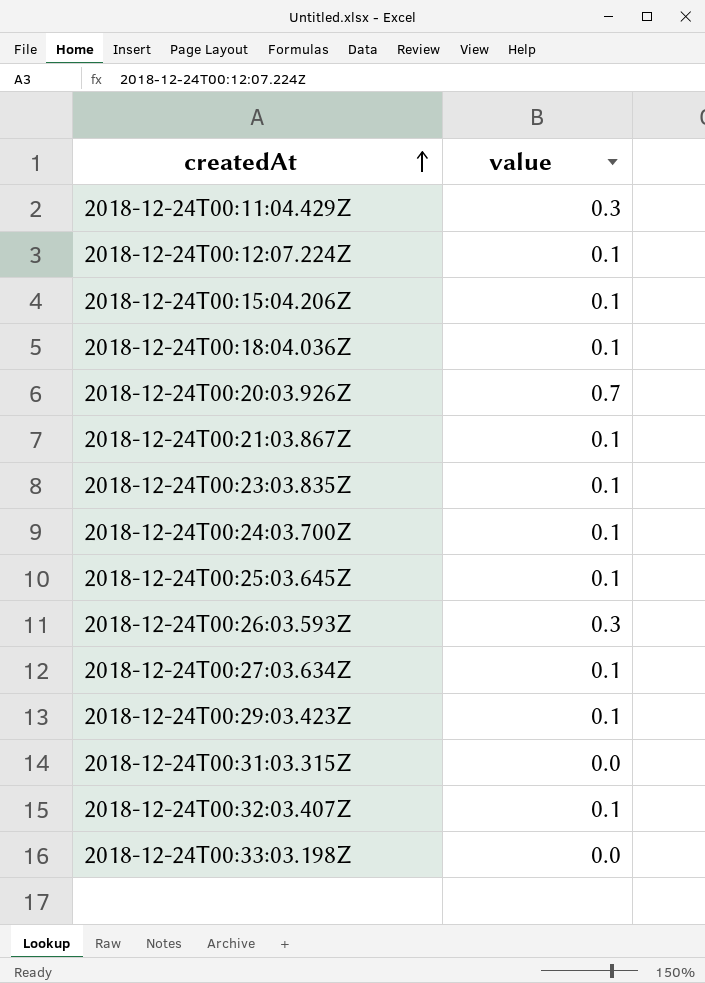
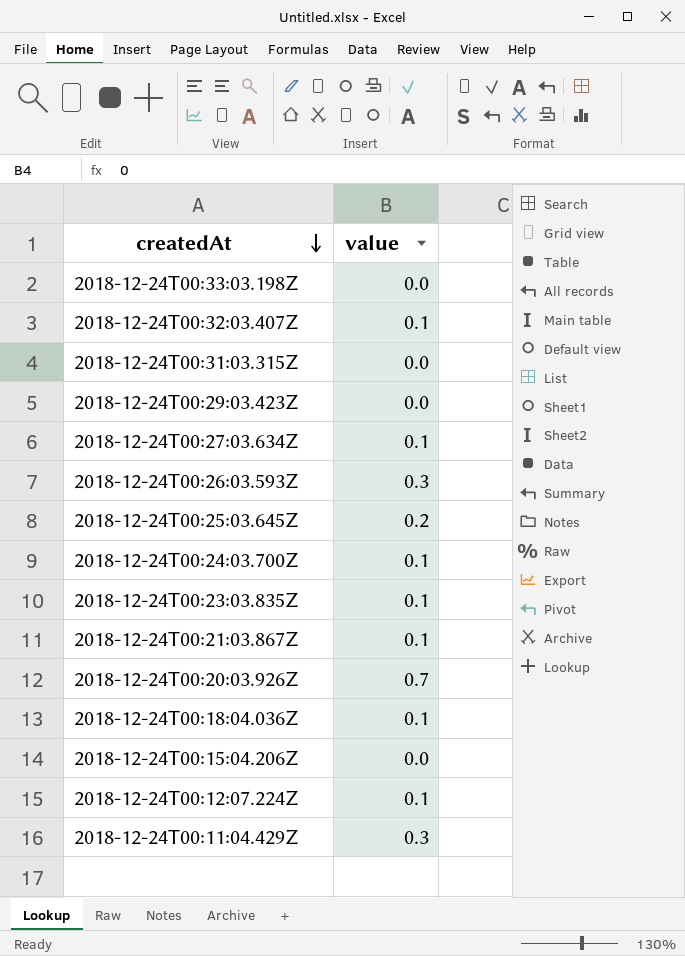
row order: createdAt ascending -> createdAt descending
2018-12-24T00:29:03.423Z | value: 0.1 -> 0.0
2018-12-24T00:25:03.645Z | value: 0.1 -> 0.2
2018-12-24T00:15:04.206Z | value: 0.1 -> 0.0

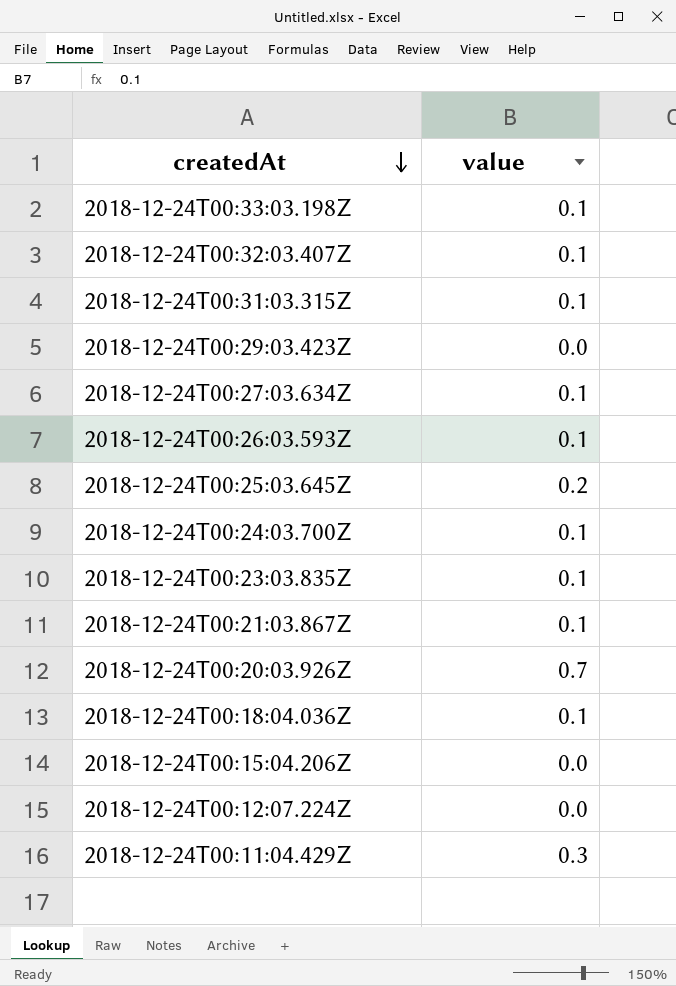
2018-12-24T00:33:03.198Z | value: 0.0 -> 0.1
2018-12-24T00:31:03.315Z | value: 0.0 -> 0.1
2018-12-24T00:26:03.593Z | value: 0.3 -> 0.1
2018-12-24T00:12:07.224Z | value: 0.1 -> 0.0

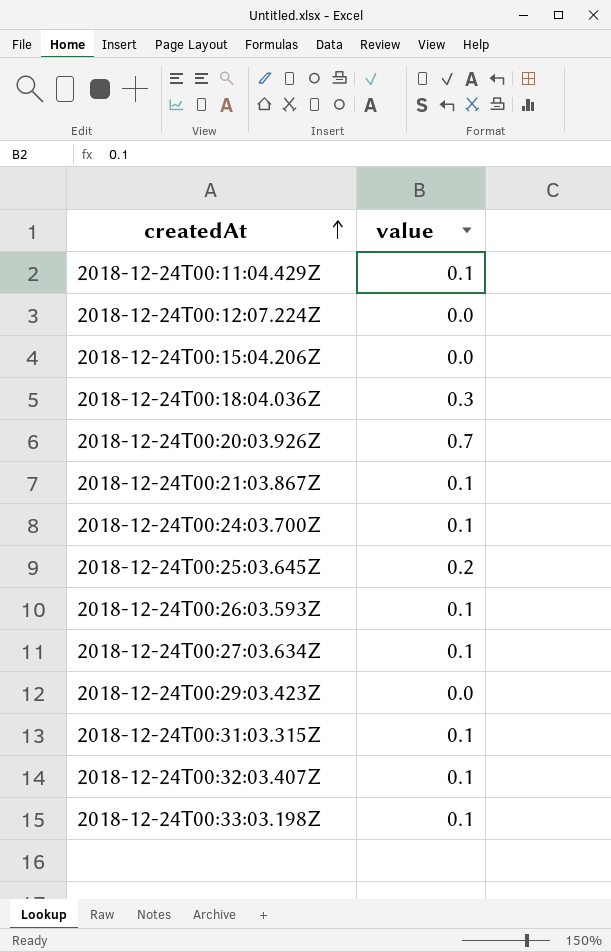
row order: createdAt descending -> createdAt ascending
row 2018-12-24T00:23:03.835Z: 0.1 -> none
2018-12-24T00:11:04.429Z | value: 0.3 -> 0.1
2018-12-24T00:18:04.036Z | value: 0.1 -> 0.3

